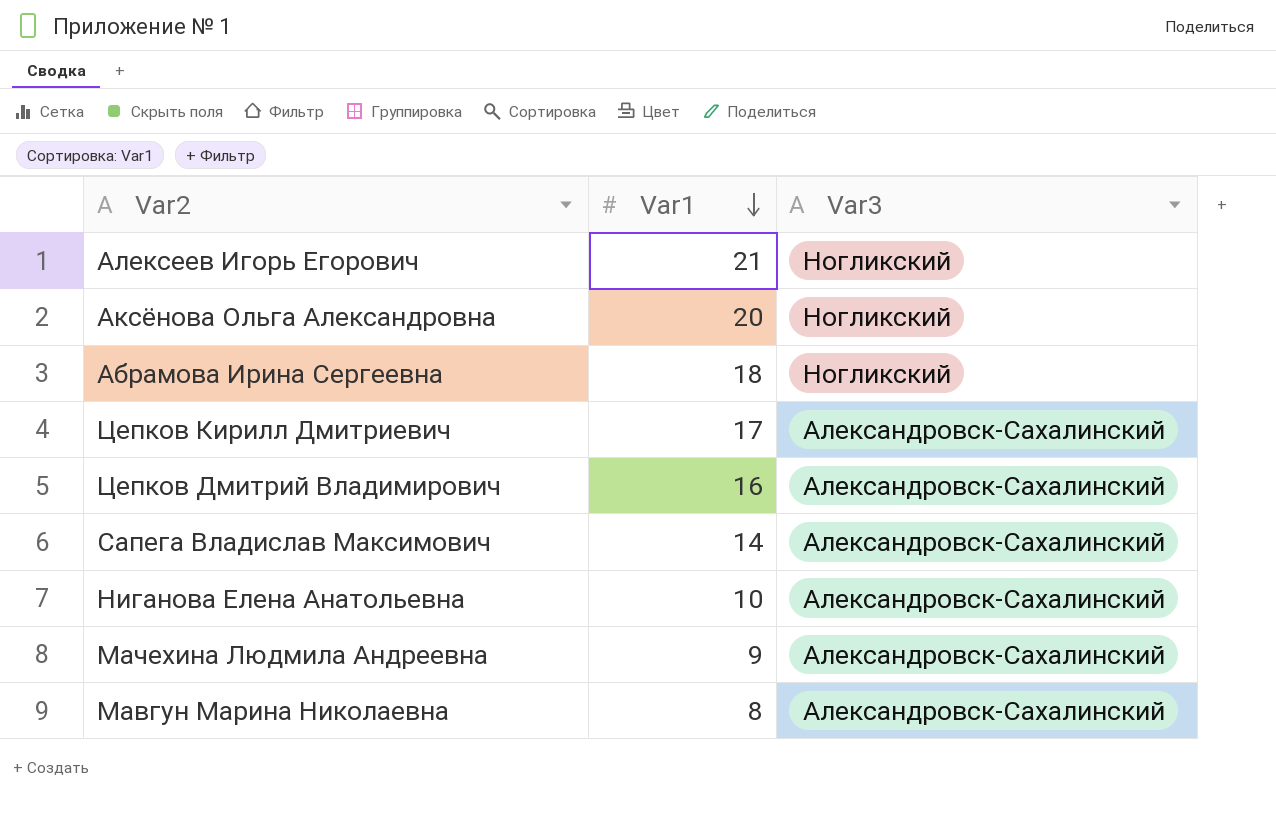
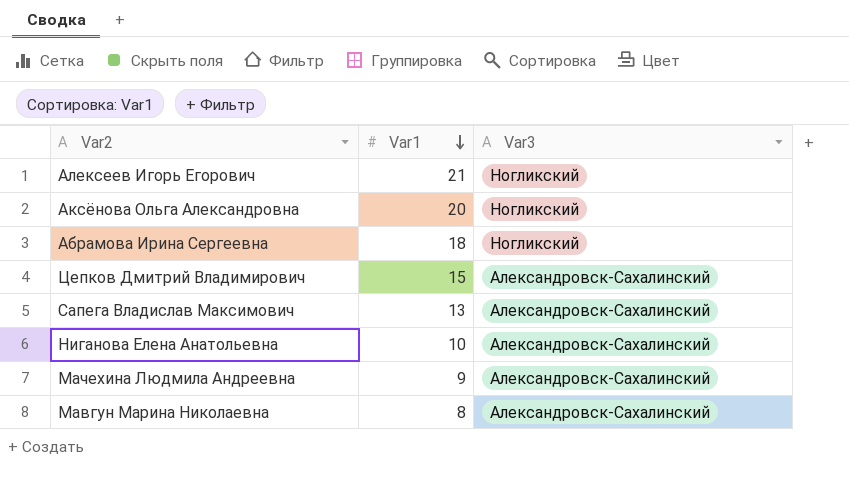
row Цепков Кирилл Дмитриевич: 17 | Александровск-Сахалинский -> none
Цепков Дмитрий Владимирович | Var1: 16 -> 15
Сапега Владислав Максимович | Var1: 14 -> 13

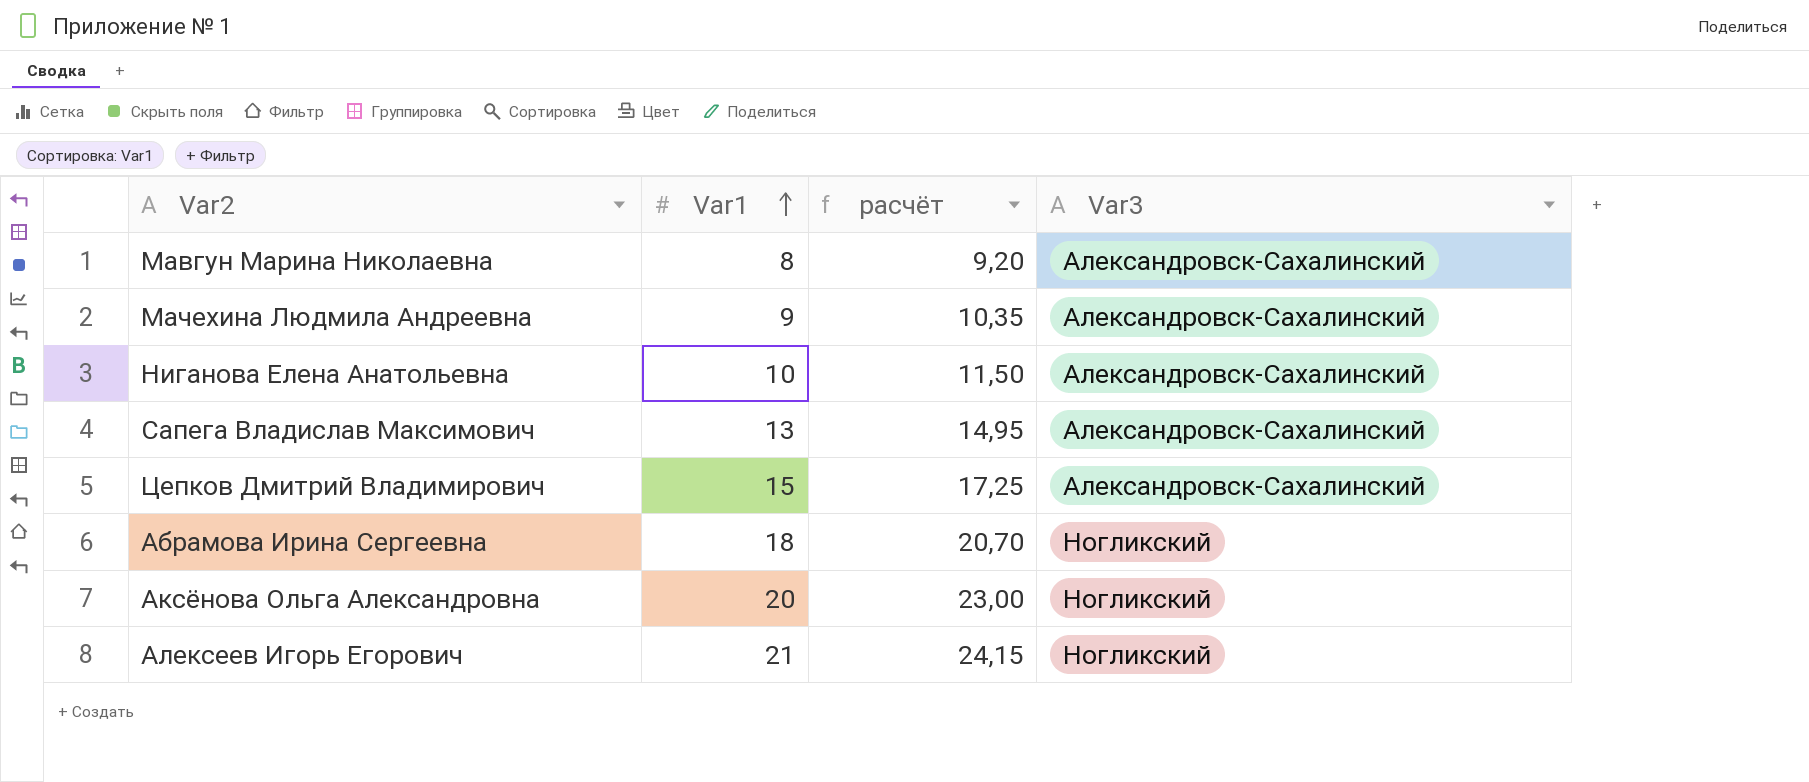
row order: Var1 descending -> Var1 ascending
column расчёт | formula: none -> [Var1] * 1,15

